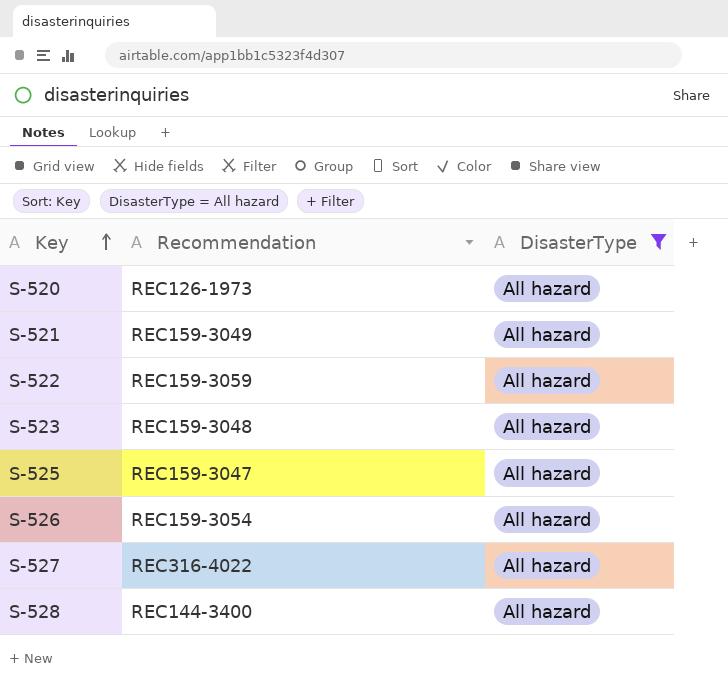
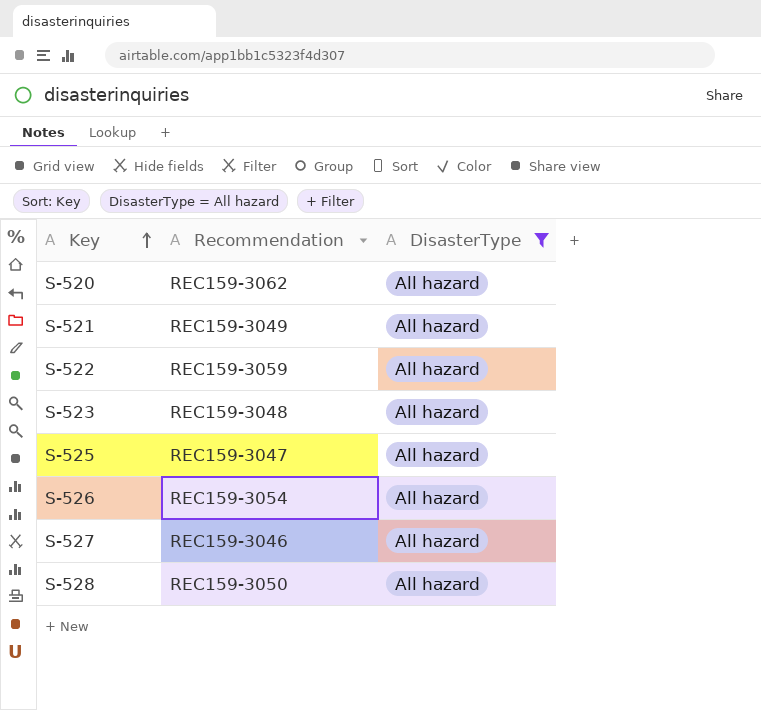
S-520 | Recommendation: REC126-1973 -> REC159-3062
S-527 | Recommendation: REC316-4022 -> REC159-3046
S-528 | Recommendation: REC144-3400 -> REC159-3050

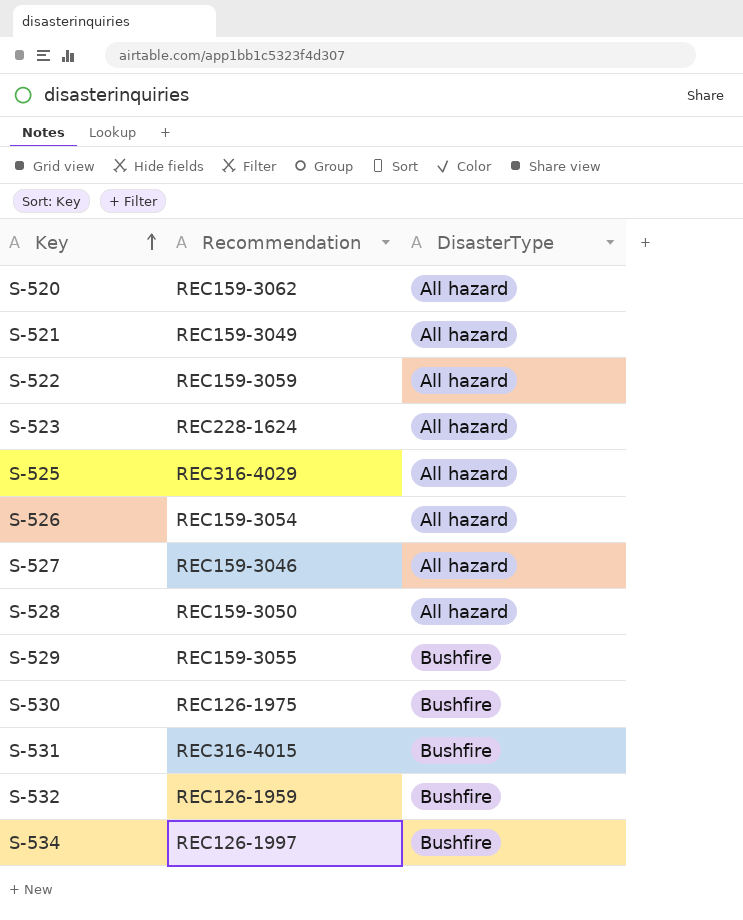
filter: DisasterType = All hazard -> none
S-523 | Recommendation: REC159-3048 -> REC228-1624
S-525 | Recommendation: REC159-3047 -> REC316-4029

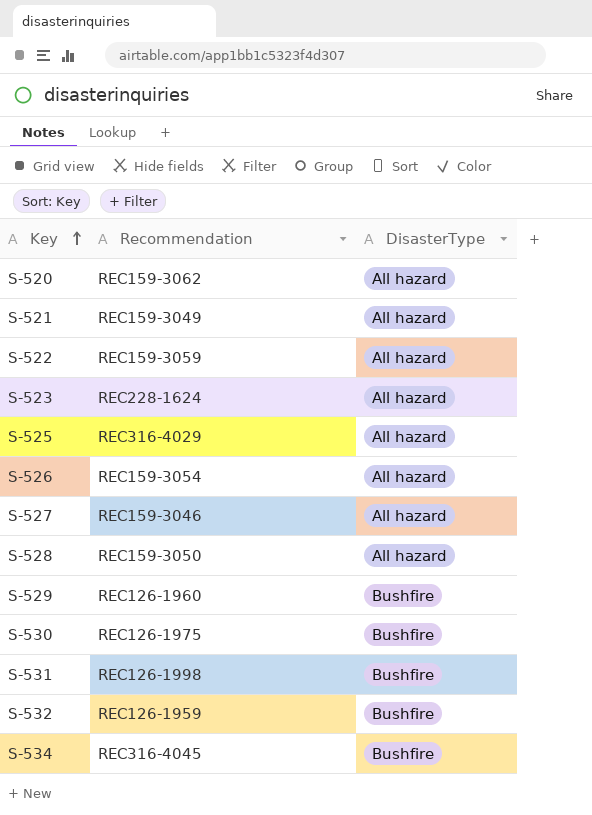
S-529 | Recommendation: REC159-3055 -> REC126-1960
S-531 | Recommendation: REC316-4015 -> REC126-1998
S-534 | Recommendation: REC126-1997 -> REC316-4045

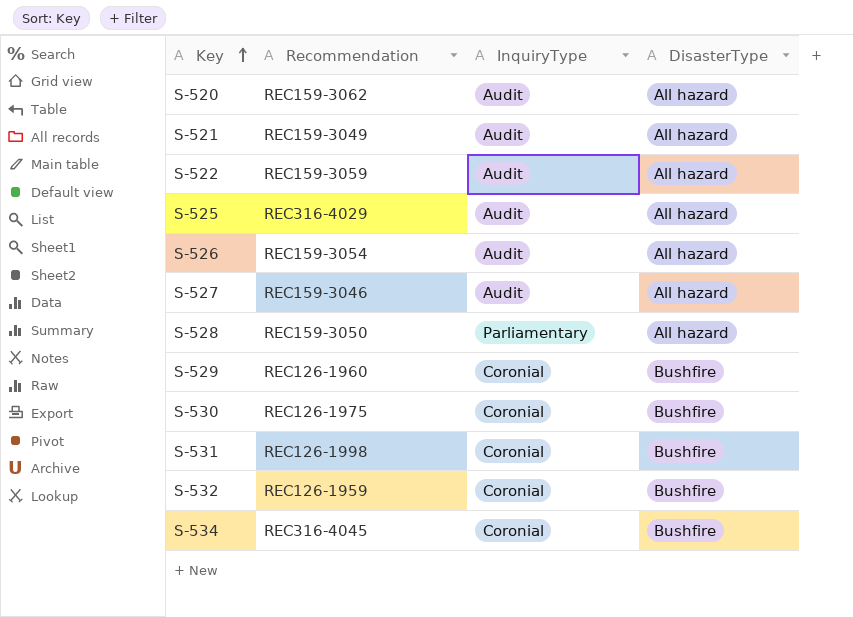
column InquiryType | position: none -> 3
row S-523: REC228-1624 | All hazard -> none

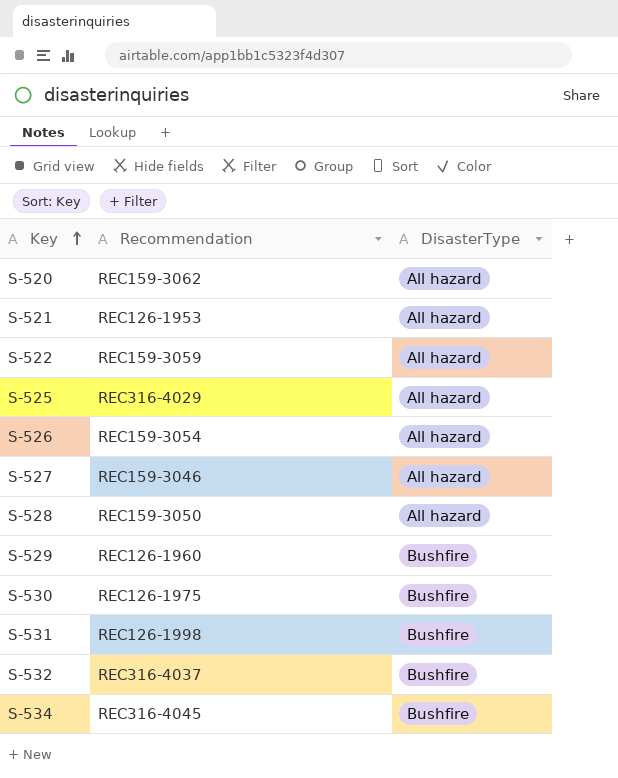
column InquiryType | position: 3 -> none
S-521 | Recommendation: REC159-3049 -> REC126-1953
S-532 | Recommendation: REC126-1959 -> REC316-4037

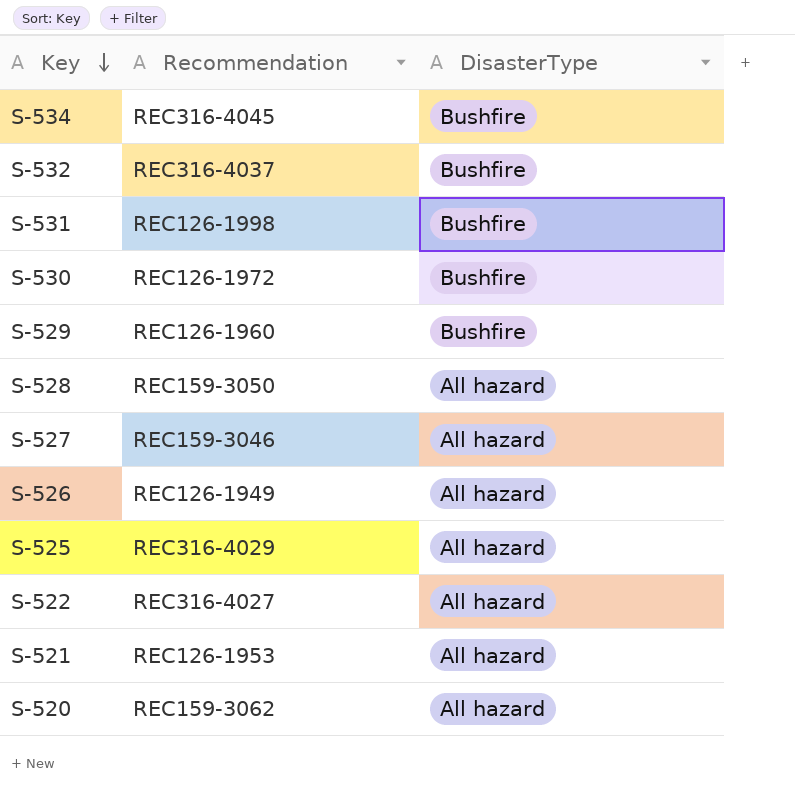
row order: Key ascending -> Key descending
S-530 | Recommendation: REC126-1975 -> REC126-1972
S-526 | Recommendation: REC159-3054 -> REC126-1949
S-522 | Recommendation: REC159-3059 -> REC316-4027

